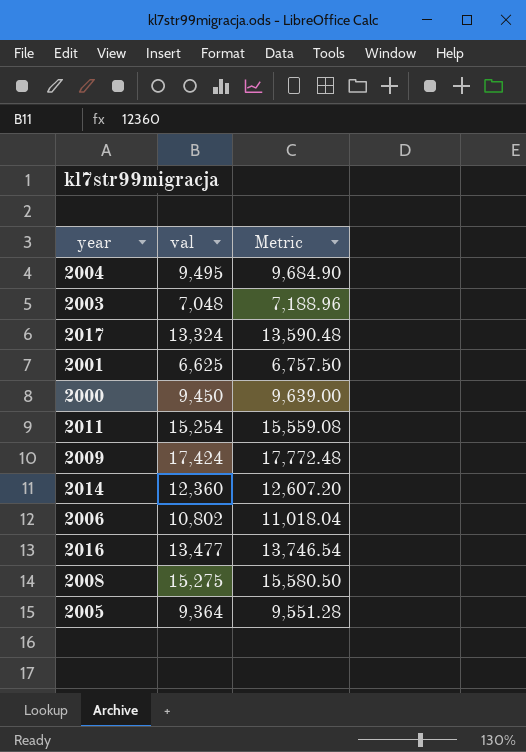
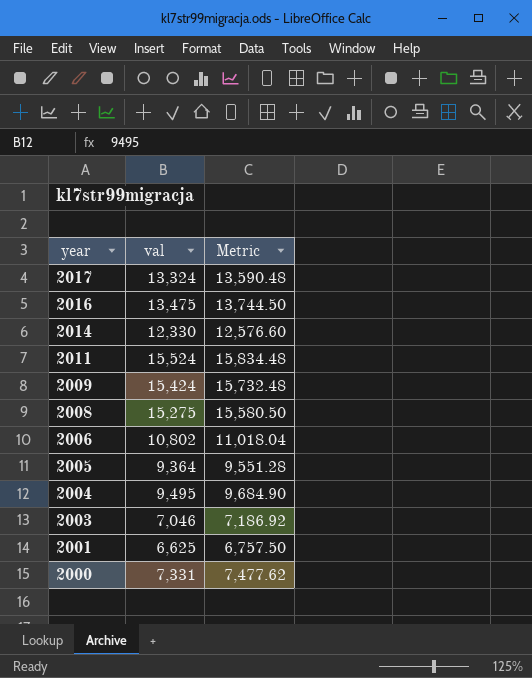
row order: none -> year descending
2016 | val: 13,477 -> 13,475
2016 | Metric: 13,746.54 -> 13,744.50
2014 | val: 12,360 -> 12,330
2014 | Metric: 12,607.20 -> 12,576.60
2011 | val: 15,254 -> 15,524
2011 | Metric: 15,559.08 -> 15,834.48
2009 | val: 17,424 -> 15,424
2009 | Metric: 17,772.48 -> 15,732.48
2003 | val: 7,048 -> 7,046
2003 | Metric: 7,188.96 -> 7,186.92
2000 | val: 9,450 -> 7,331
2000 | Metric: 9,639.00 -> 7,477.62

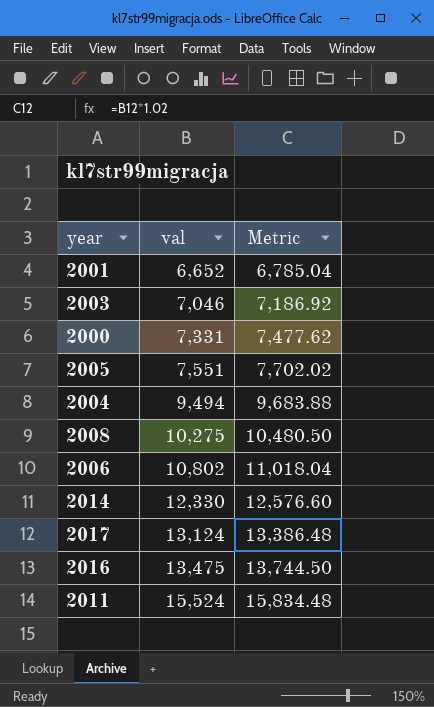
row order: year descending -> val ascending
row 2009: 15,424 | 15,732.48 -> none
2001 | val: 6,625 -> 6,652
2001 | Metric: 6,757.50 -> 6,785.04
2005 | val: 9,364 -> 7,551
2005 | Metric: 9,551.28 -> 7,702.02
2004 | val: 9,495 -> 9,494
2004 | Metric: 9,684.90 -> 9,683.88
2008 | val: 15,275 -> 10,275
2008 | Metric: 15,580.50 -> 10,480.50
2017 | val: 13,324 -> 13,124
2017 | Metric: 13,590.48 -> 13,386.48

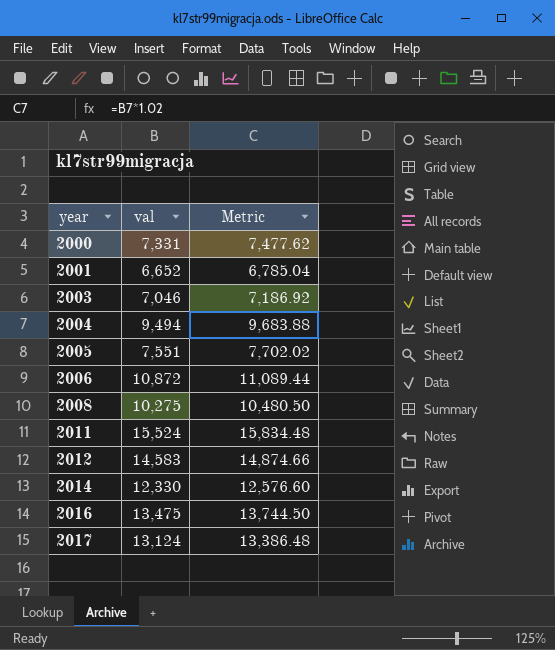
row order: val ascending -> year ascending
2006 | val: 10,802 -> 10,872
2006 | Metric: 11,018.04 -> 11,089.44
row 2012: none -> 14,583 | 14,874.66

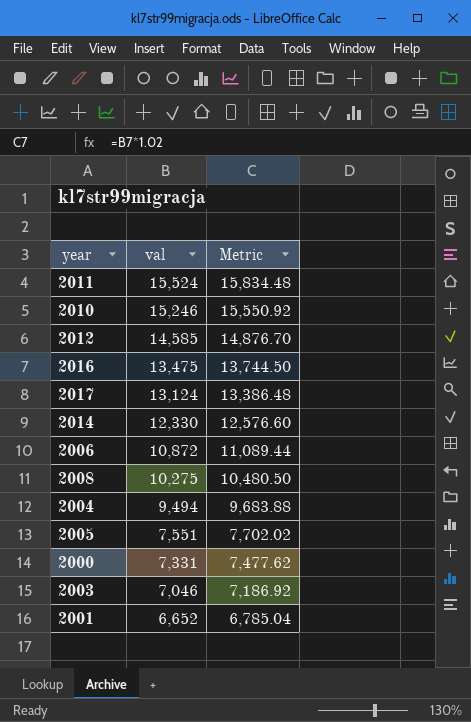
row order: year ascending -> val descending
row 2010: none -> 15,246 | 15,550.92
2012 | val: 14,583 -> 14,585
2012 | Metric: 14,874.66 -> 14,876.70

